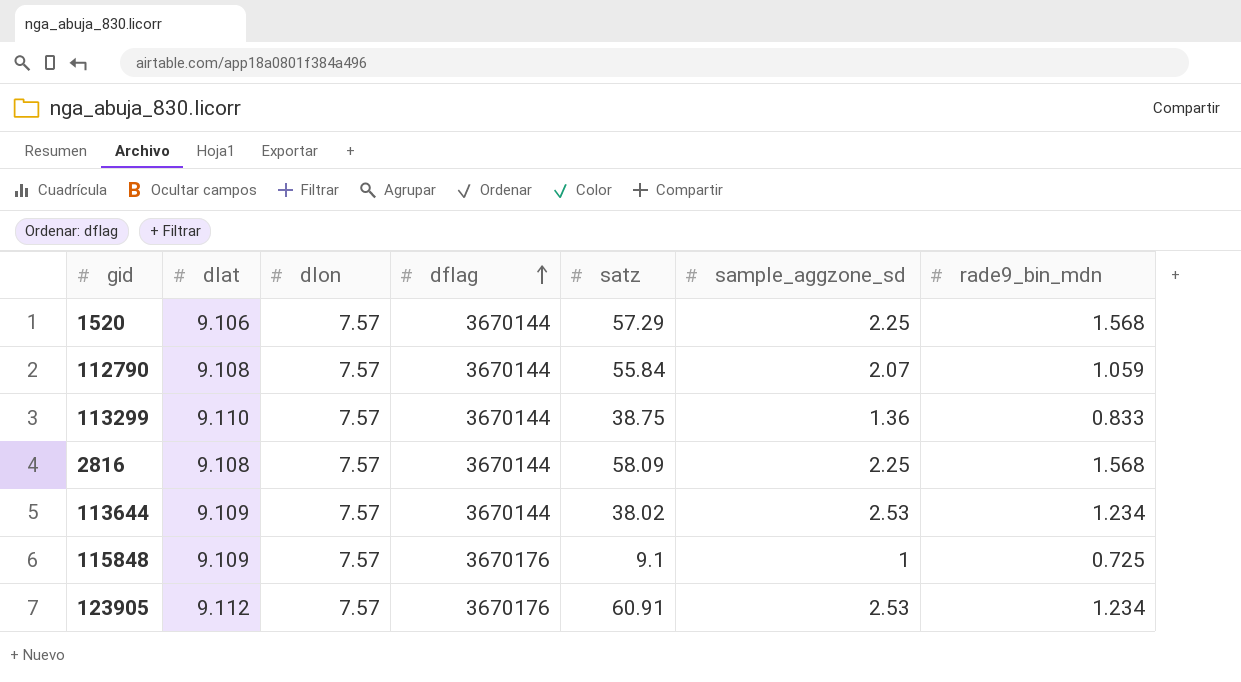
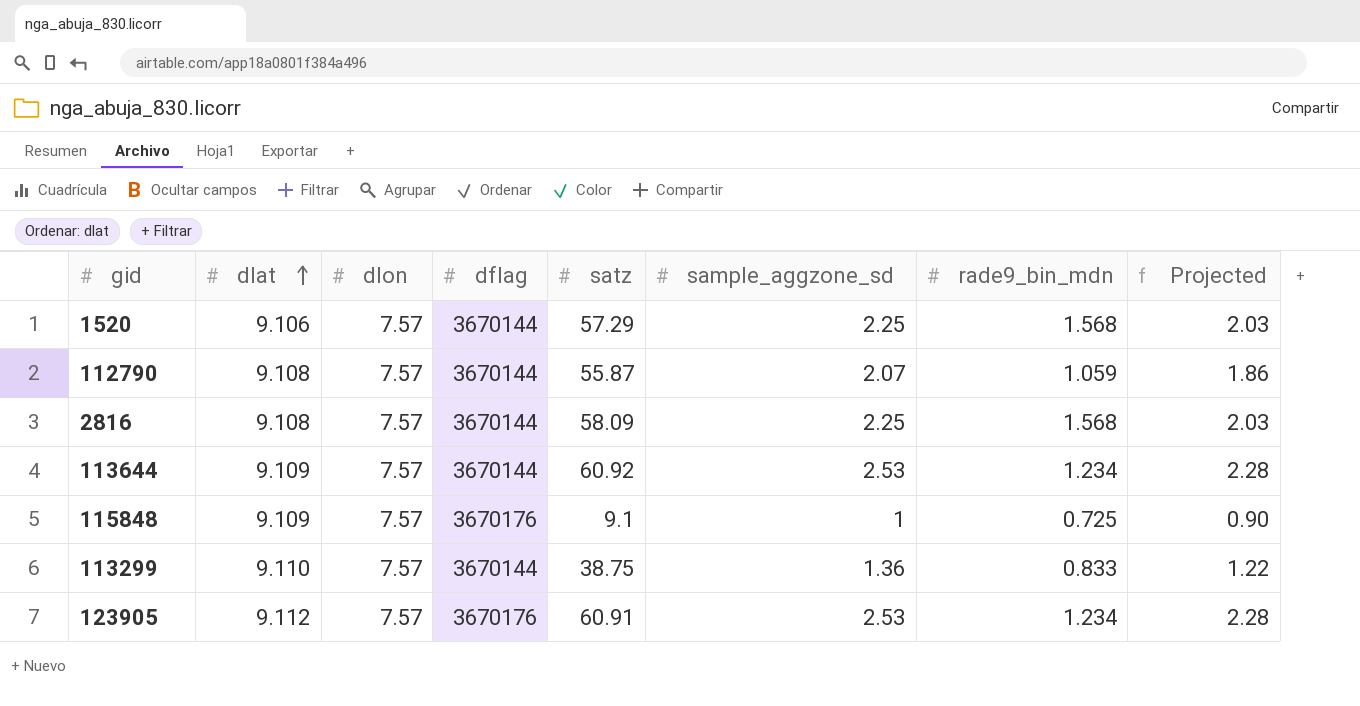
row order: dflag ascending -> dlat ascending
column Projected | formula: none -> [sample_aggzone_sd] * 0.9
112790 | satz: 55.84 -> 55.87
113644 | satz: 38.02 -> 60.92

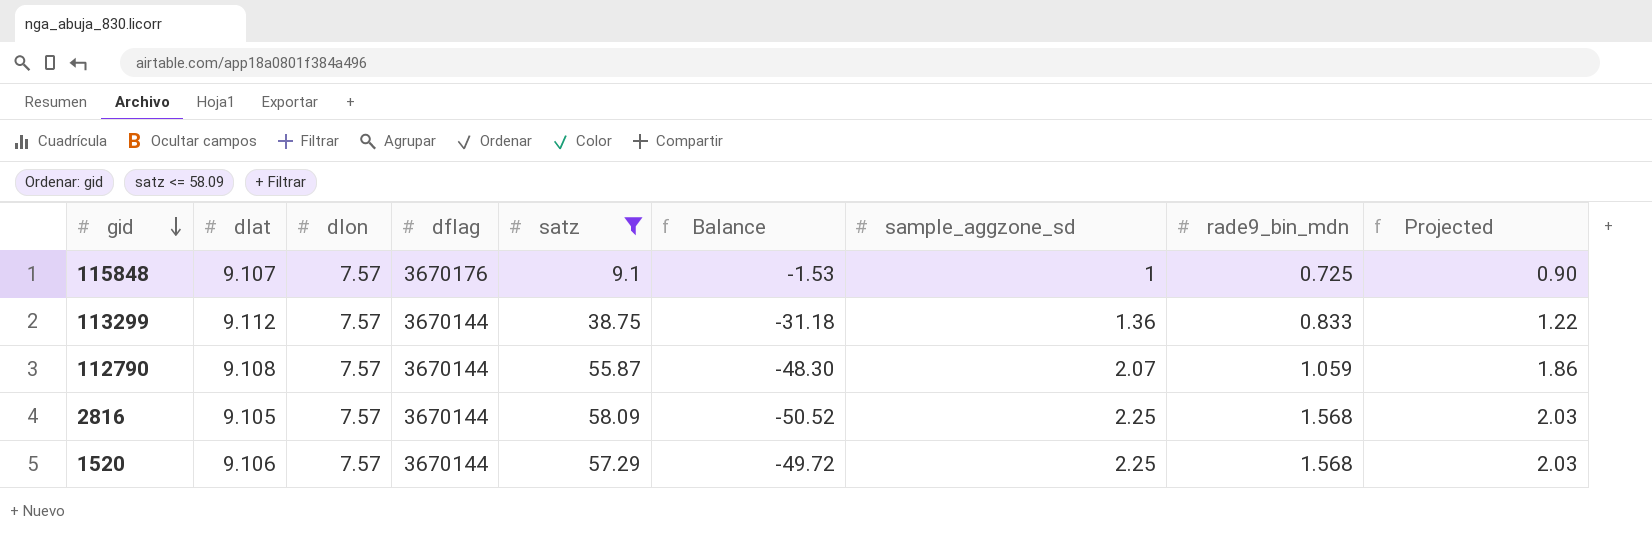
filter: none -> satz <= 58.09
row order: dlat ascending -> gid descending
column Balance | formula: none -> [dlon] - [satz]
115848 | dlat: 9.109 -> 9.107
113299 | dlat: 9.110 -> 9.112
2816 | dlat: 9.108 -> 9.105

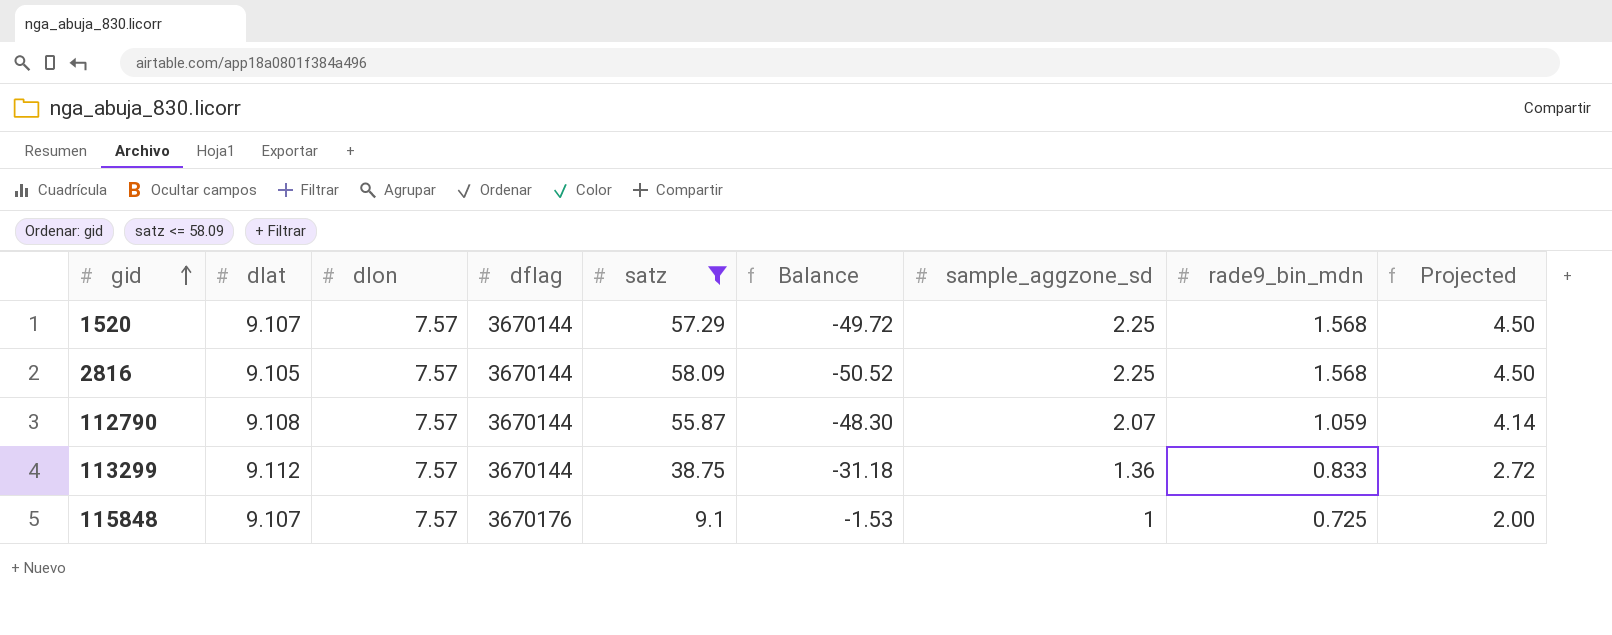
row order: gid descending -> gid ascending
column Projected | formula: [sample_aggzone_sd] * 0.9 -> [sample_aggzone_sd] * 2
1520 | dlat: 9.106 -> 9.107

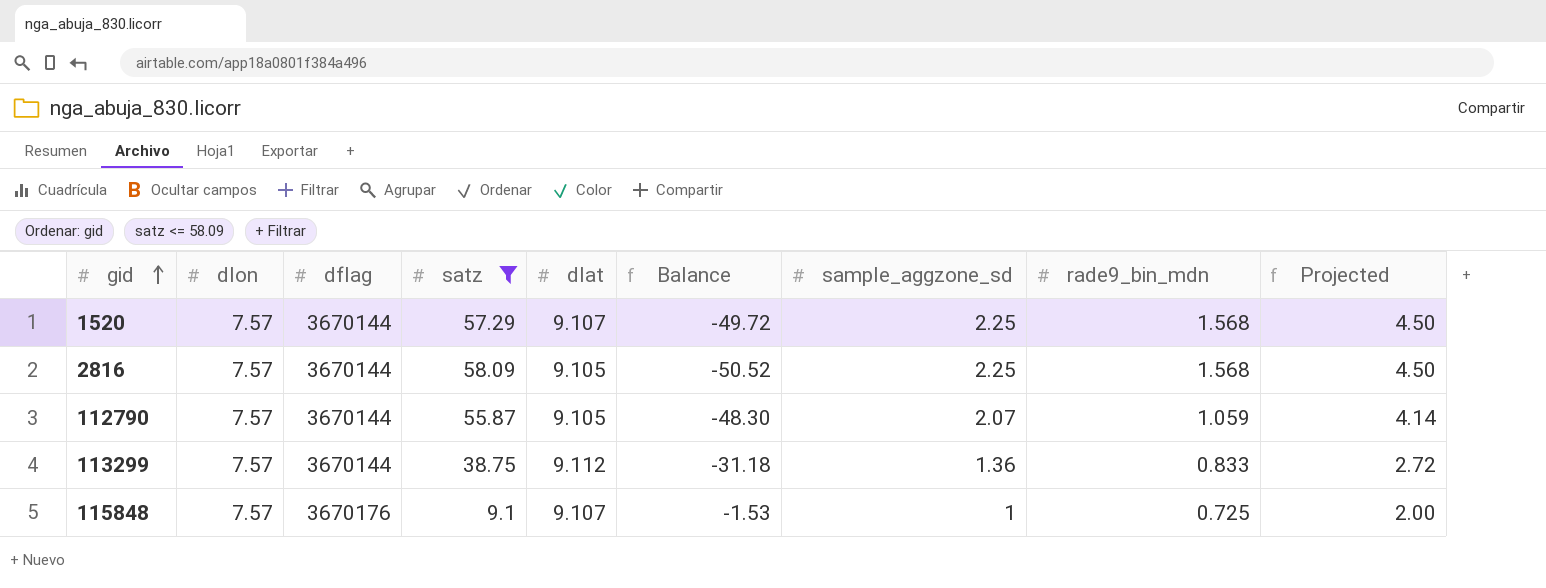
column dlat | position: 2 -> 5
112790 | dlat: 9.108 -> 9.105

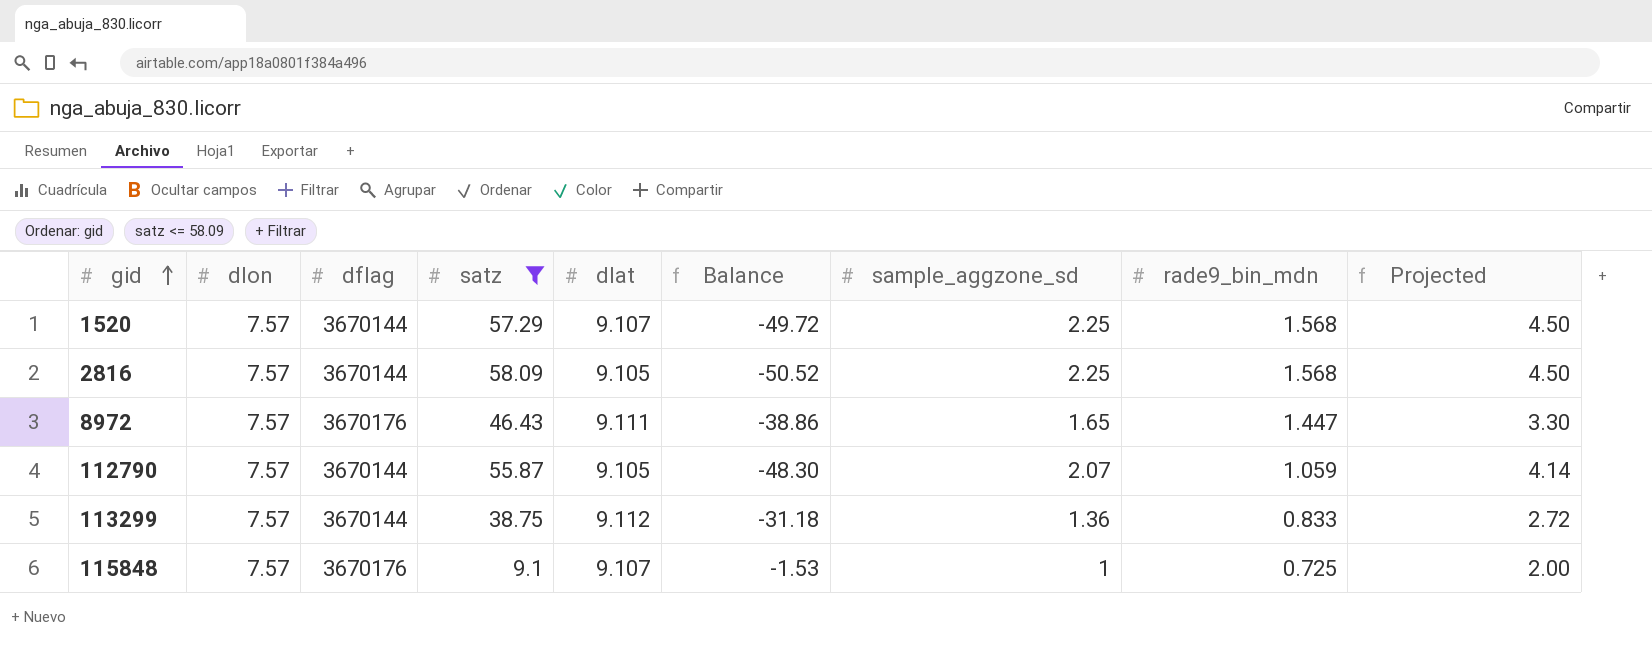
row 8972: none -> 7.57 | 3670176 | 46.43 | 9.111 | -38.86 | 1.65 | 1.447 | 3.30

